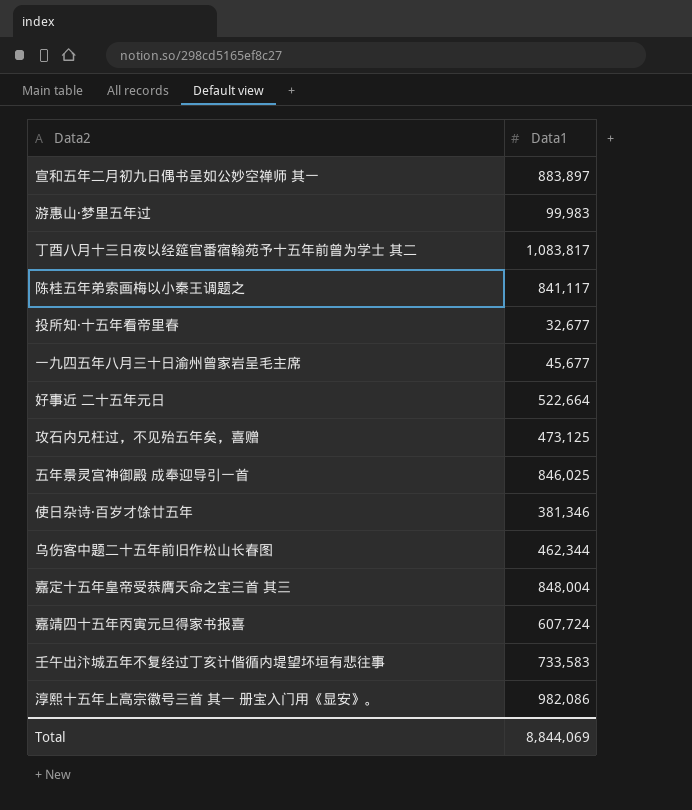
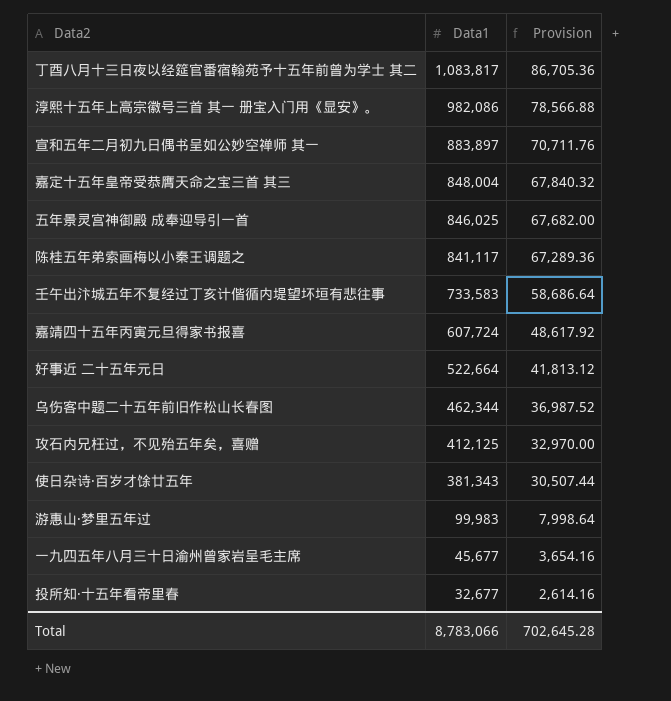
row order: none -> Data1 descending
column Provision | formula: none -> [Data1] * 0.08
攻石内兄枉过，不见殆五年矣，喜赠 | Data1: 473,125 -> 412,125
使日杂诗·百岁才馀廿五年 | Data1: 381,346 -> 381,343
Total | Data1: 8,844,069 -> 8,783,066

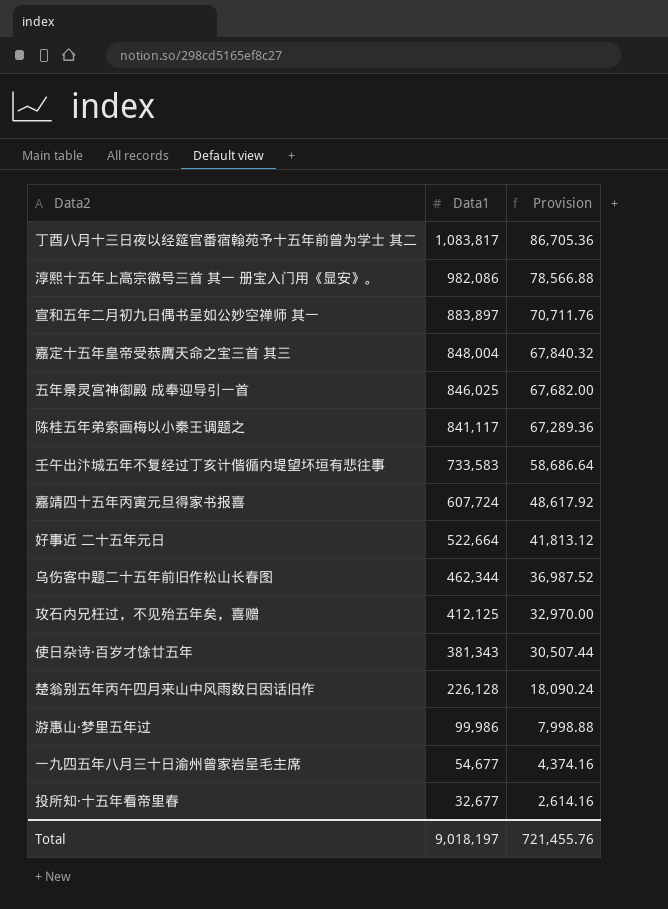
row 楚翁别五年丙午四月来山中风雨数日因话旧作: none -> 226,128 | 18,090.24
游惠山·梦里五年过 | Data1: 99,983 -> 99,986
游惠山·梦里五年过 | Provision: 7,998.64 -> 7,998.88
一九四五年八月三十日渝州曾家岩呈毛主席 | Data1: 45,677 -> 54,677
一九四五年八月三十日渝州曾家岩呈毛主席 | Provision: 3,654.16 -> 4,374.16
Total | Data1: 8,783,066 -> 9,018,197
Total | Provision: 702,645.28 -> 721,455.76

